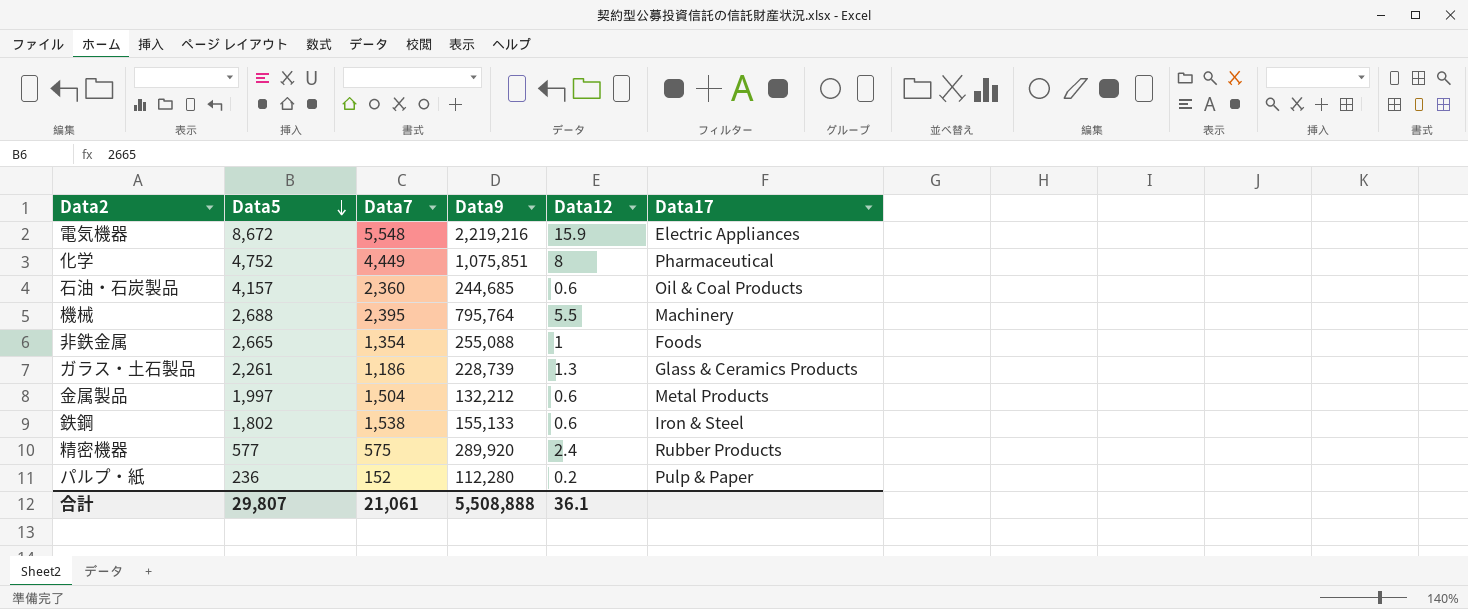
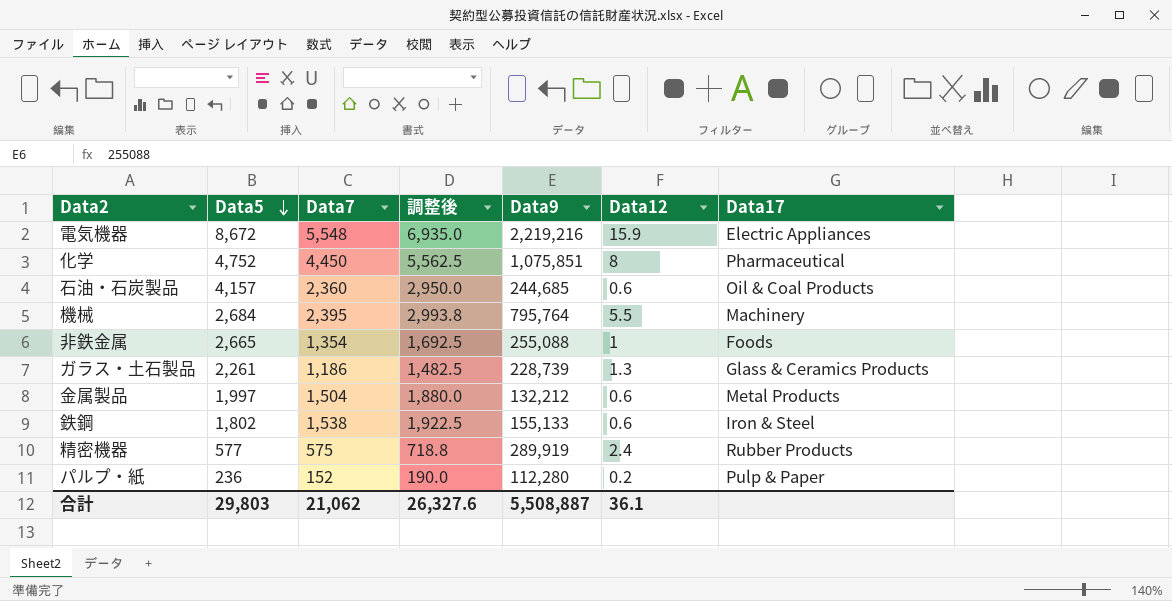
column 調整後 | formula: none -> [Data7] * 1.25
化学 | Data7: 4,449 -> 4,450
機械 | Data5: 2,688 -> 2,684
精密機器 | Data9: 289,920 -> 289,919
合計 | Data5: 29,807 -> 29,803
合計 | Data7: 21,061 -> 21,062
合計 | Data9: 5,508,888 -> 5,508,887

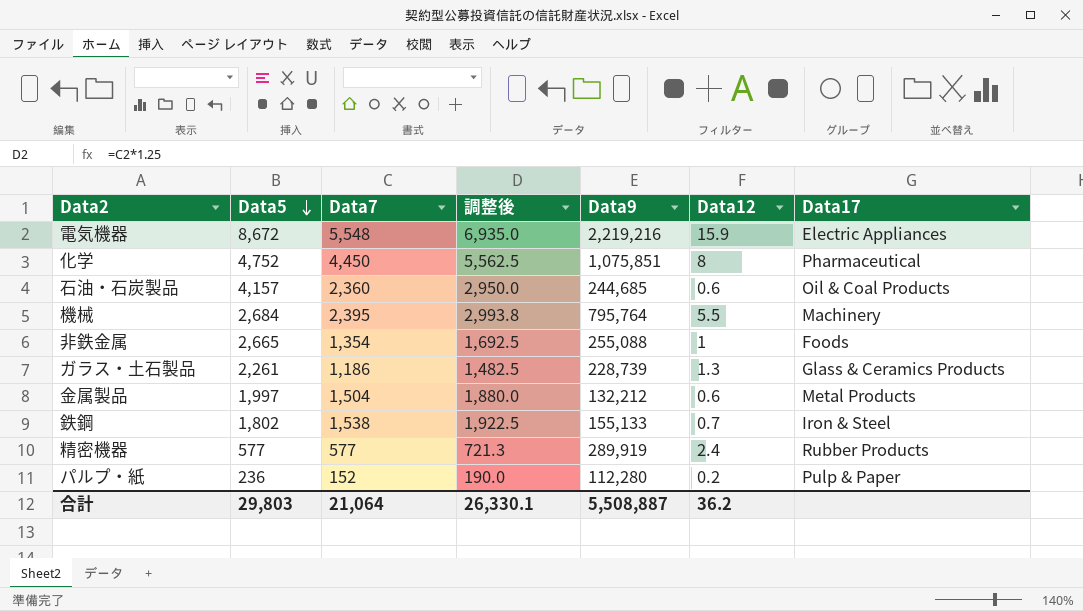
鉄鋼 | Data12: 0.6 -> 0.7
精密機器 | Data7: 575 -> 577
精密機器 | 調整後: 718.8 -> 721.3
合計 | Data7: 21,062 -> 21,064
合計 | 調整後: 26,327.6 -> 26,330.1
合計 | Data12: 36.1 -> 36.2

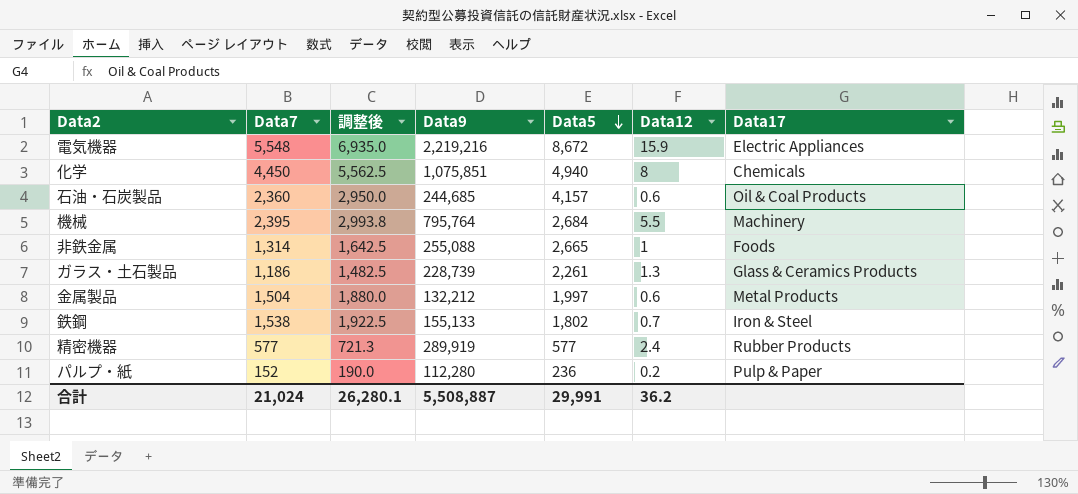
column Data5 | position: 2 -> 5
化学 | Data5: 4,752 -> 4,940
化学 | Data17: Pharmaceutical -> Chemicals
非鉄金属 | Data7: 1,354 -> 1,314
非鉄金属 | 調整後: 1,692.5 -> 1,642.5
合計 | Data7: 21,064 -> 21,024
合計 | 調整後: 26,330.1 -> 26,280.1
合計 | Data5: 29,803 -> 29,991

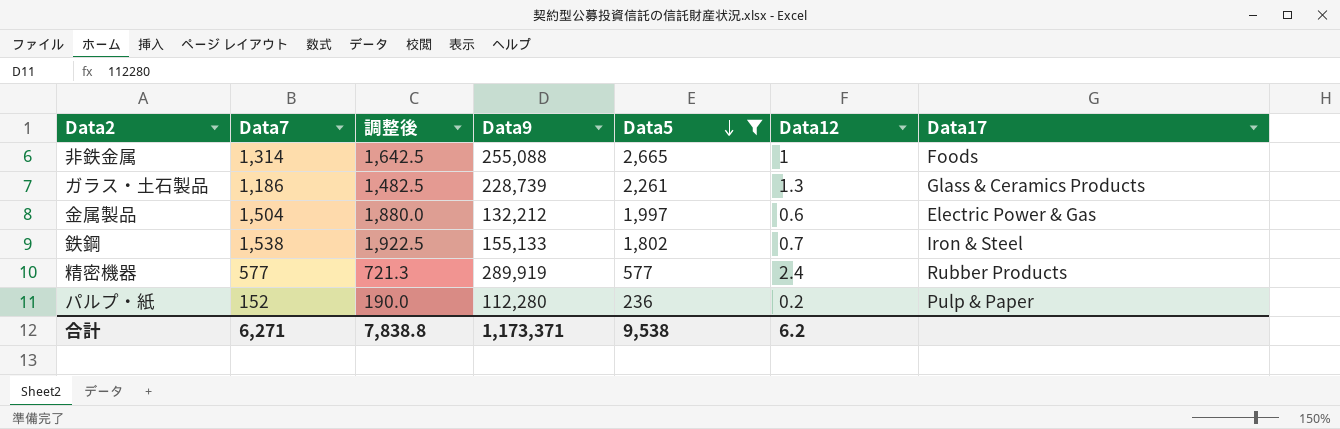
filter: none -> Data5 <= 2,665
金属製品 | Data17: Metal Products -> Electric Power & Gas
合計 | Data7: 21,024 -> 6,271
合計 | 調整後: 26,280.1 -> 7,838.8
合計 | Data9: 5,508,887 -> 1,173,371
合計 | Data5: 29,991 -> 9,538
合計 | Data12: 36.2 -> 6.2

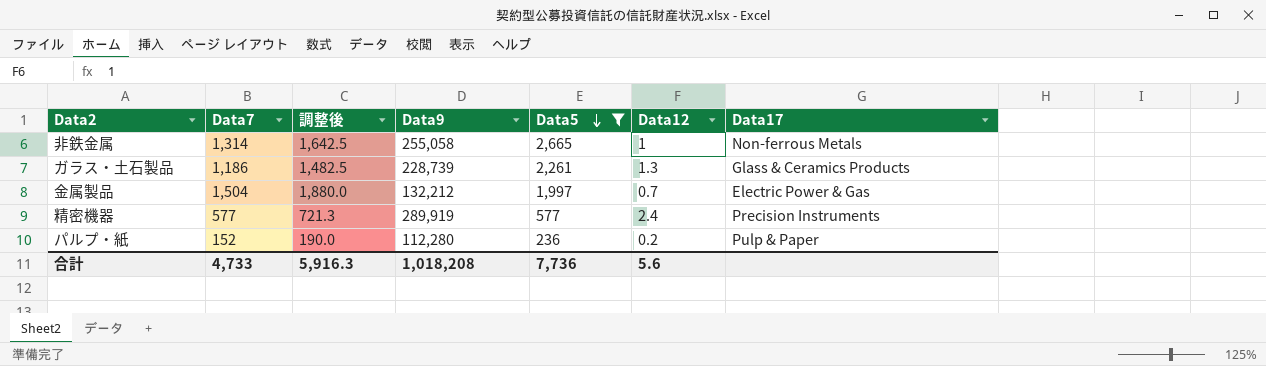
row 鉄鋼: 1,538 | 1,922.5 | 155,133 | 1,802 | 0.7 | Iron & Steel -> none
非鉄金属 | Data9: 255,088 -> 255,058
非鉄金属 | Data17: Foods -> Non-ferrous Metals
金属製品 | Data12: 0.6 -> 0.7
精密機器 | Data17: Rubber Products -> Precision Instruments
合計 | Data7: 6,271 -> 4,733
合計 | 調整後: 7,838.8 -> 5,916.3
合計 | Data9: 1,173,371 -> 1,018,208
合計 | Data5: 9,538 -> 7,736
合計 | Data12: 6.2 -> 5.6

